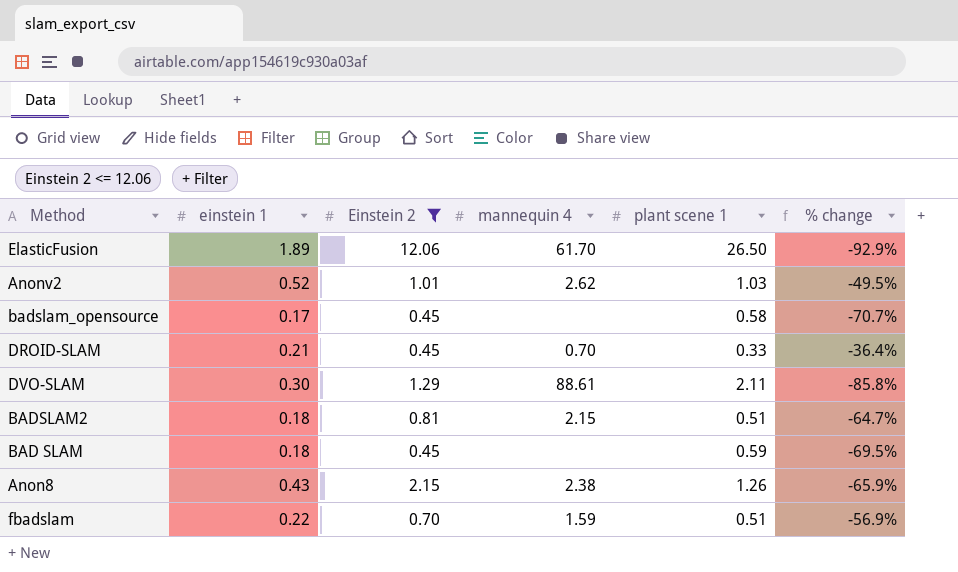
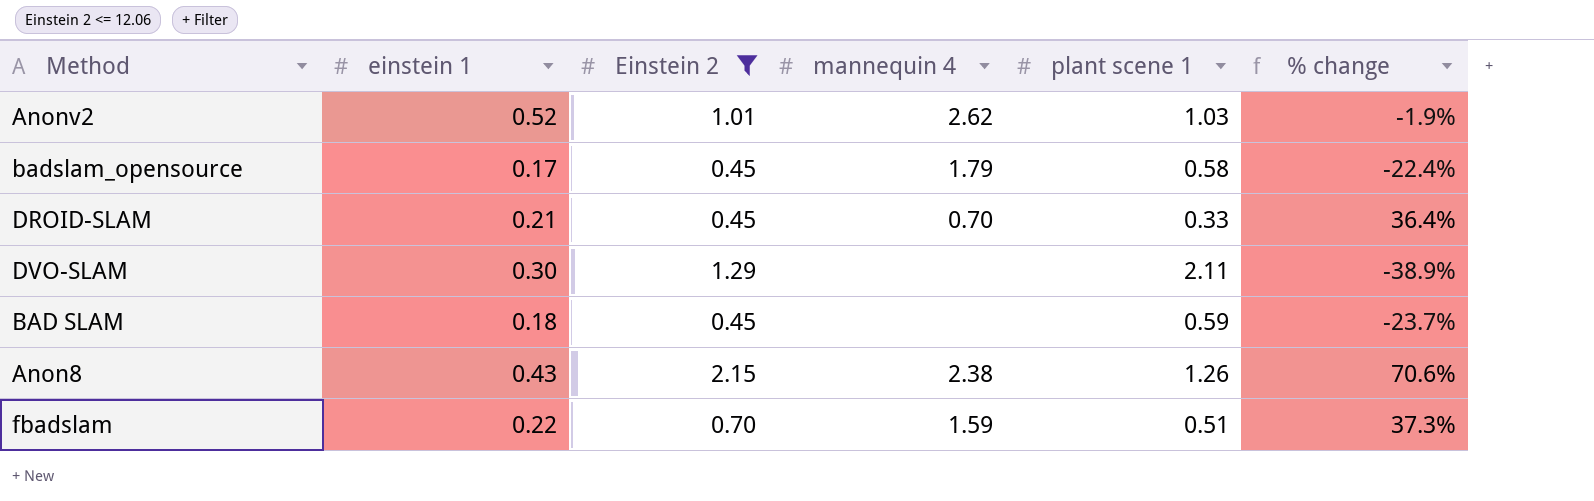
column % change | formula: ([einstein 1] - [plant scene 1]) / [plant scene 1] -> ([Einstein 2] - [plant scene 1]) / [plant scene 1]
row ElasticFusion: 1.89 | 12.06 | 61.70 | 26.50 | -92.9% -> none
row BADSLAM2: 0.18 | 0.81 | 2.15 | 0.51 | -64.7% -> none
badslam_opensource | mannequin 4: none -> 1.79
DVO-SLAM | mannequin 4: 88.61 -> none

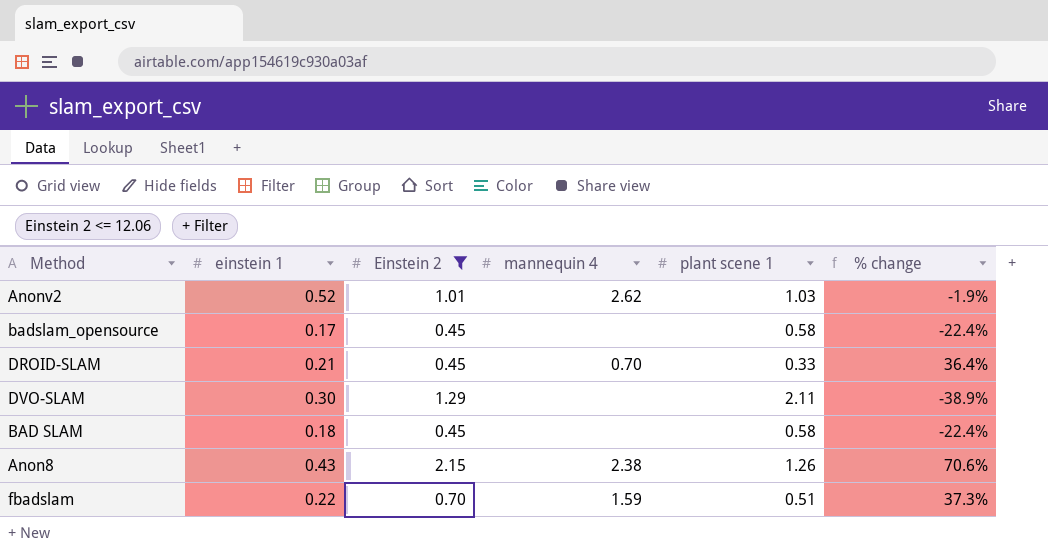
badslam_opensource | mannequin 4: 1.79 -> none
BAD SLAM | plant scene 1: 0.59 -> 0.58
BAD SLAM | % change: -23.7% -> -22.4%

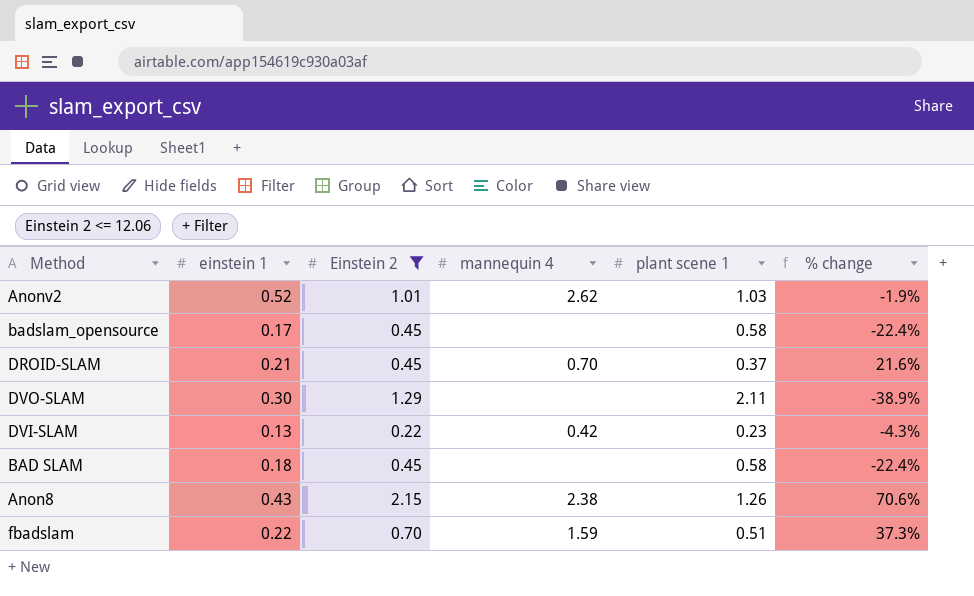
DROID-SLAM | plant scene 1: 0.33 -> 0.37
DROID-SLAM | % change: 36.4% -> 21.6%
row DVI-SLAM: none -> 0.13 | 0.22 | 0.42 | 0.23 | -4.3%

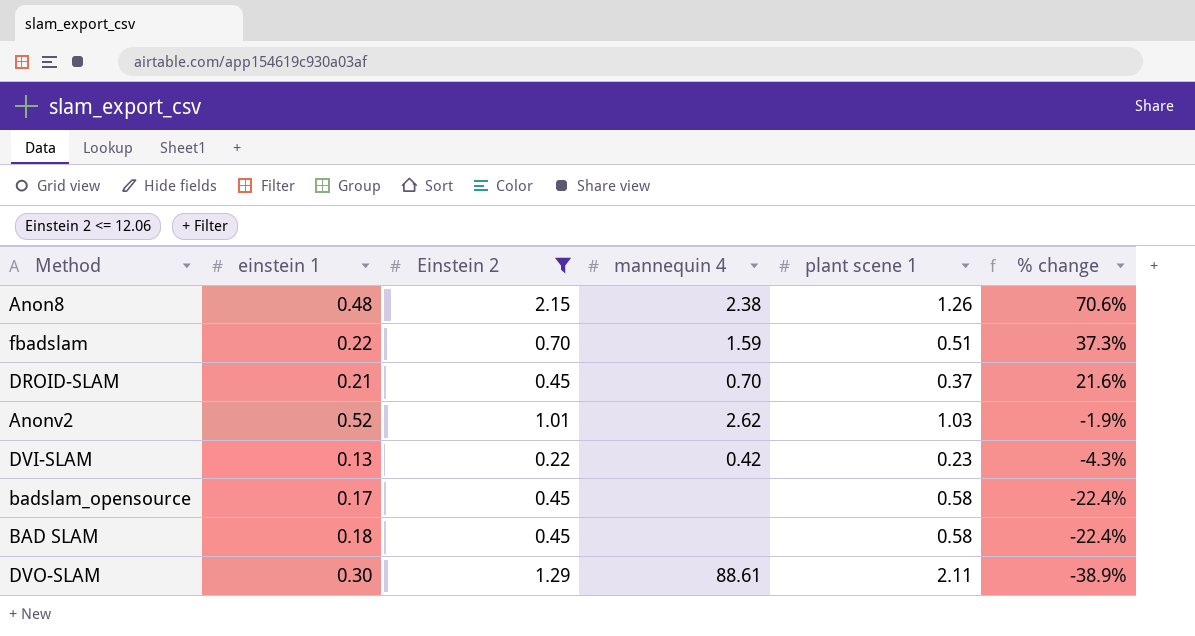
row order: none -> % change descending
Anon8 | einstein 1: 0.43 -> 0.48
DVO-SLAM | mannequin 4: none -> 88.61

